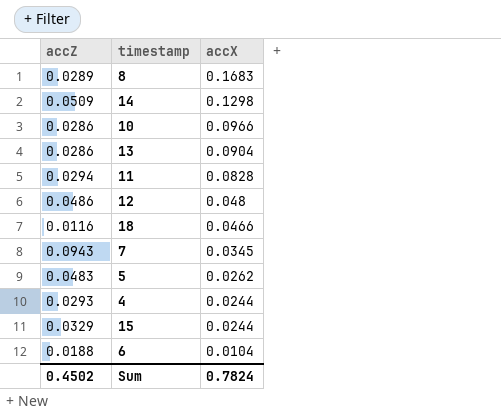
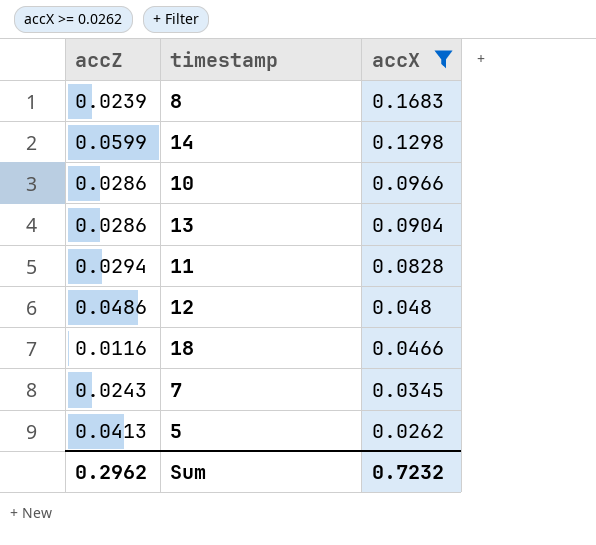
filter: none -> accX >= 0.0262
8 | accZ: 0.0289 -> 0.0239
14 | accZ: 0.0509 -> 0.0599
7 | accZ: 0.0943 -> 0.0243
5 | accZ: 0.0483 -> 0.0413
Sum | accZ: 0.4502 -> 0.2962
Sum | accX: 0.7824 -> 0.7232

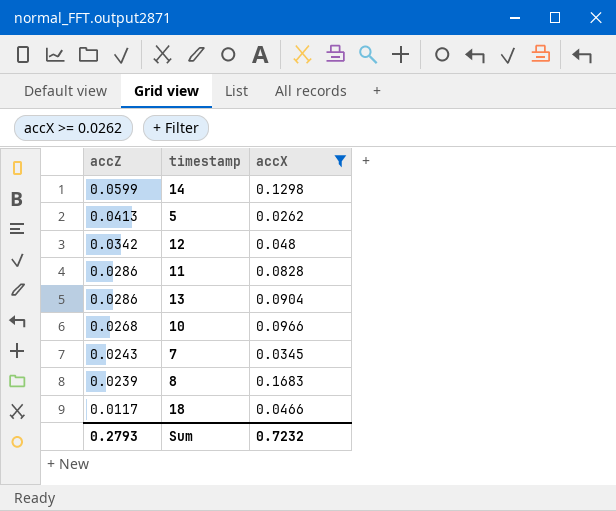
row order: accX descending -> accZ descending
12 | accZ: 0.0486 -> 0.0342
11 | accZ: 0.0294 -> 0.0286
10 | accZ: 0.0286 -> 0.0268
18 | accZ: 0.0116 -> 0.0117
Sum | accZ: 0.2962 -> 0.2793

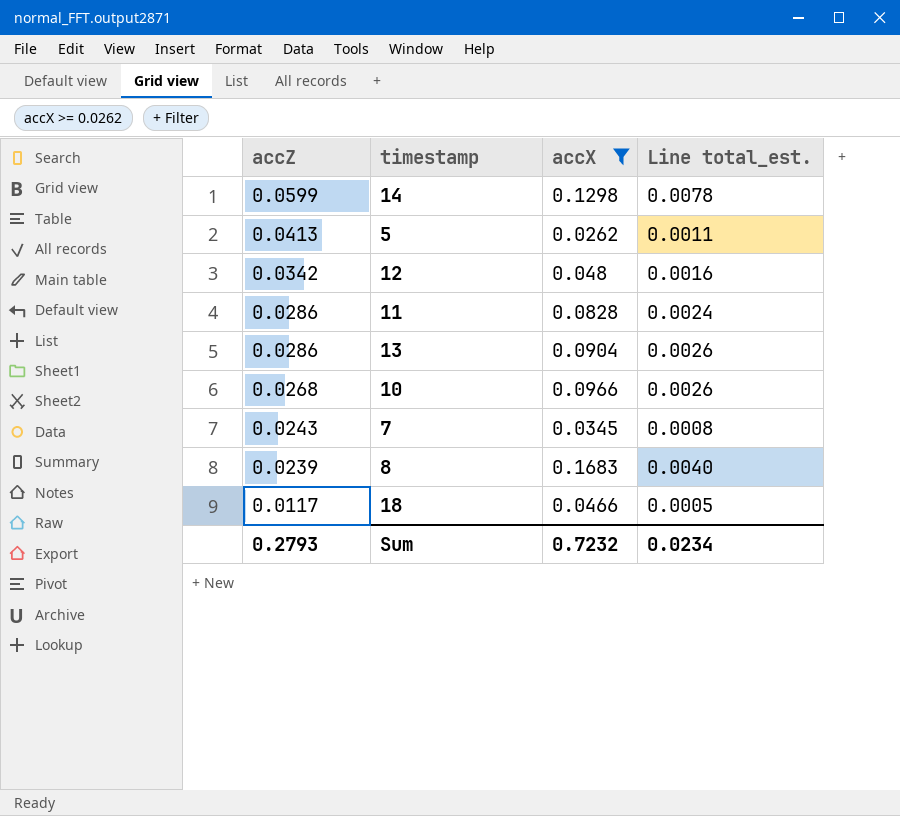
column Line total_est. | formula: none -> [accZ] * [accX]

